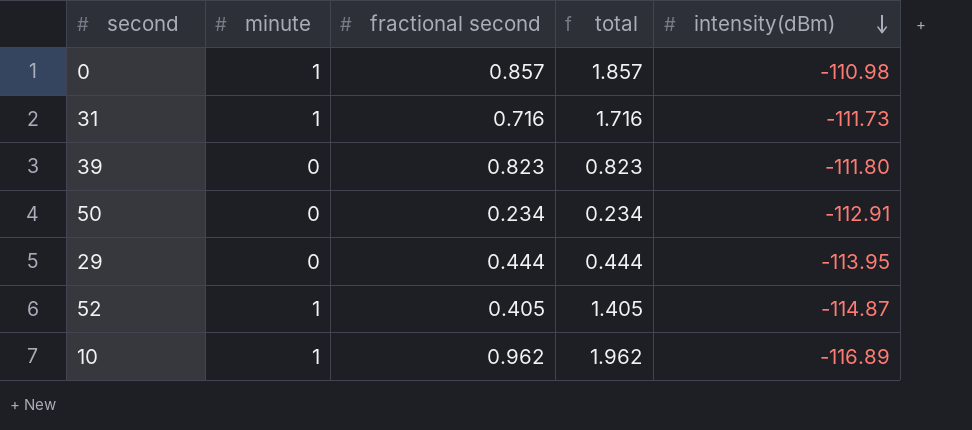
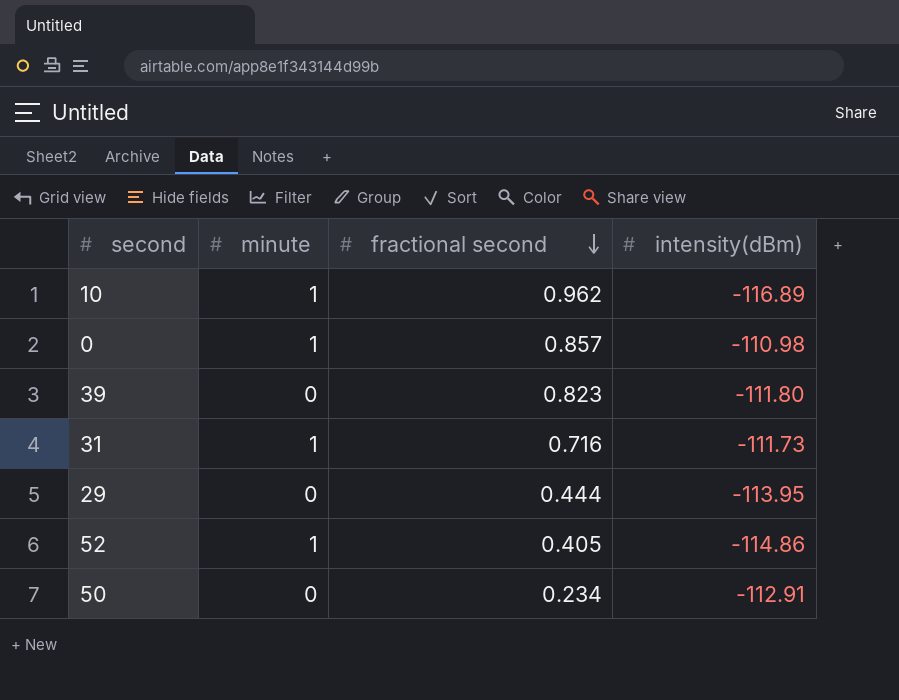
row order: intensity(dBm) descending -> fractional second descending
column total | formula: [minute] + [fractional second] -> none
52 | intensity(dBm): -114.87 -> -114.86

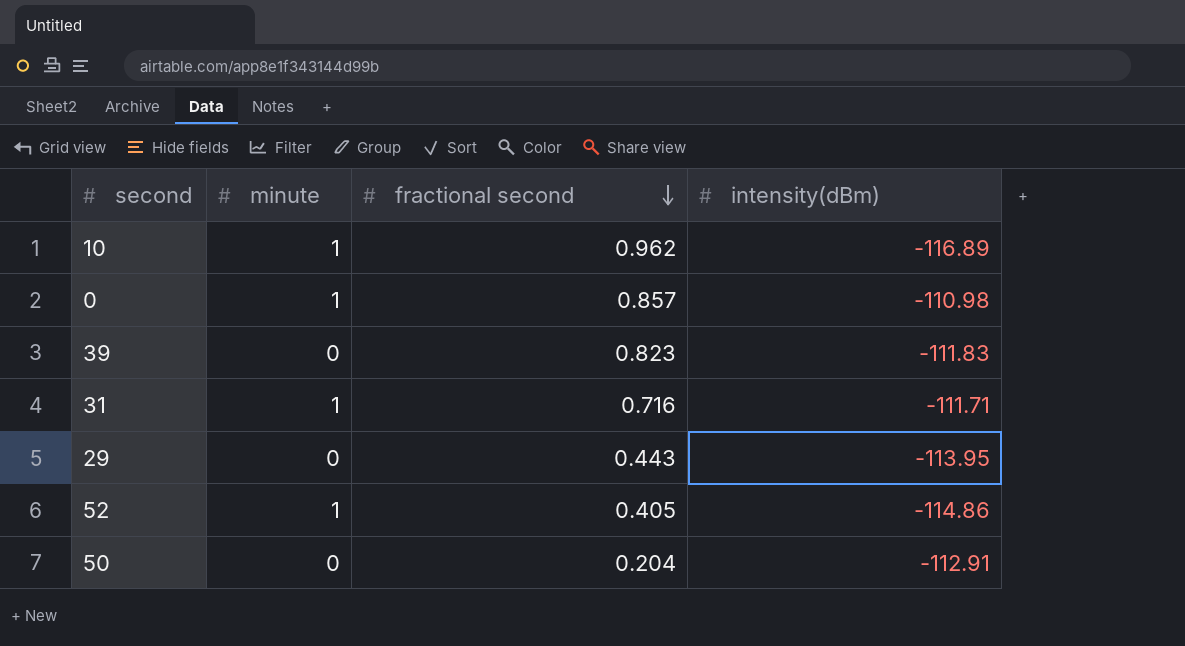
39 | intensity(dBm): -111.80 -> -111.83
31 | intensity(dBm): -111.73 -> -111.71
29 | fractional second: 0.444 -> 0.443
50 | fractional second: 0.234 -> 0.204

